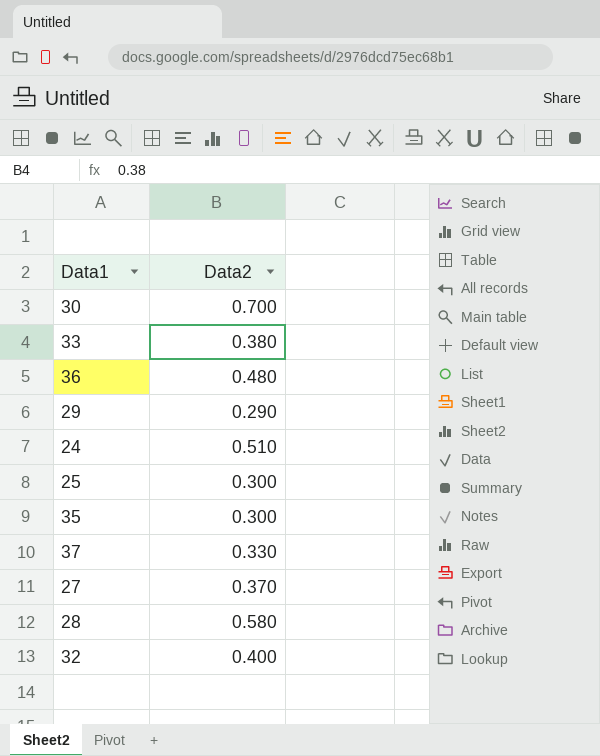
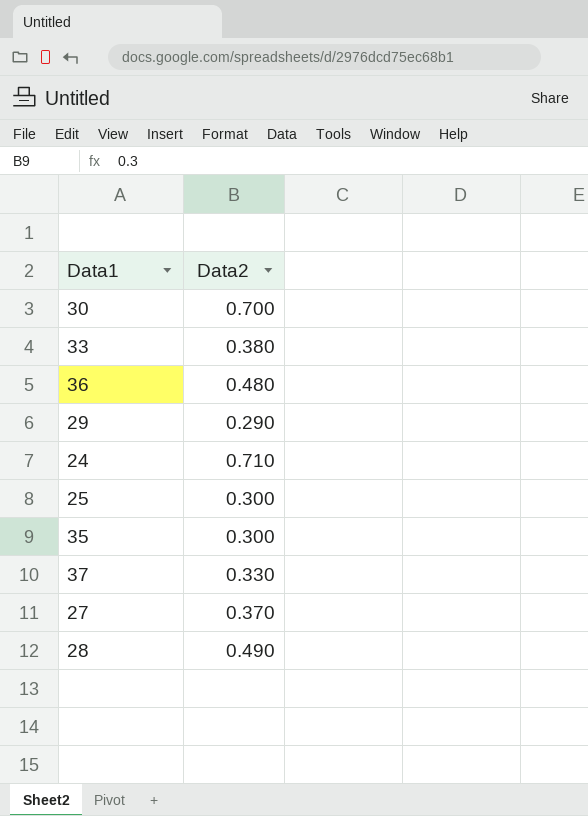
row 32: 0.400 -> none
24 | Data2: 0.510 -> 0.710
28 | Data2: 0.580 -> 0.490

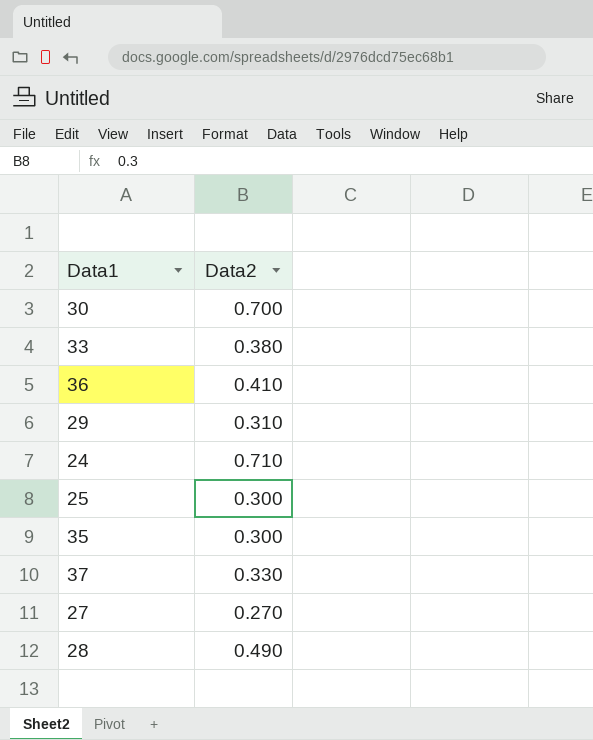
36 | Data2: 0.480 -> 0.410
29 | Data2: 0.290 -> 0.310
27 | Data2: 0.370 -> 0.270

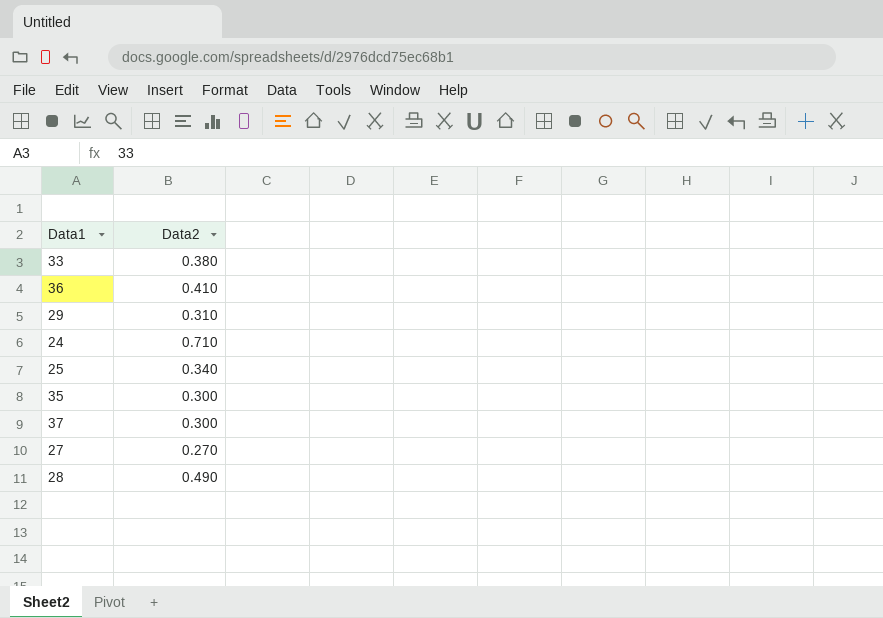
row 30: 0.700 -> none
25 | Data2: 0.300 -> 0.340
37 | Data2: 0.330 -> 0.300

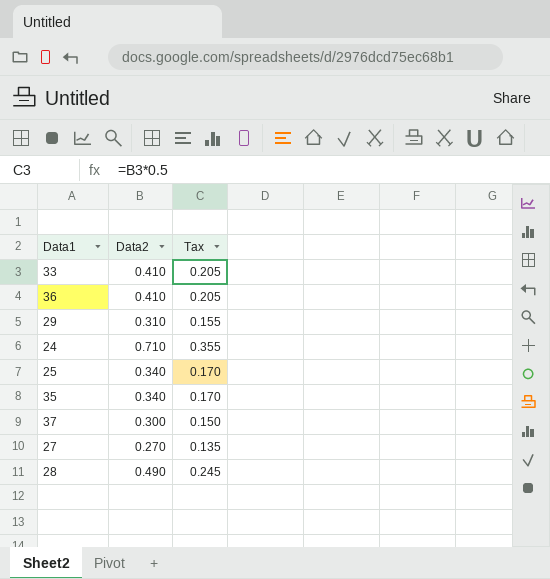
column Tax | formula: none -> [Data2] * 0.5
33 | Data2: 0.380 -> 0.410
35 | Data2: 0.300 -> 0.340

